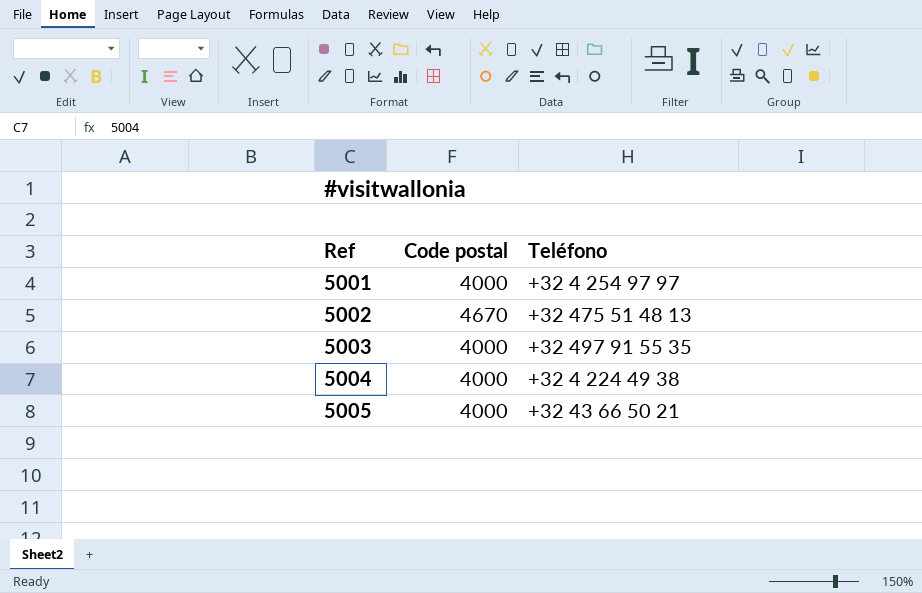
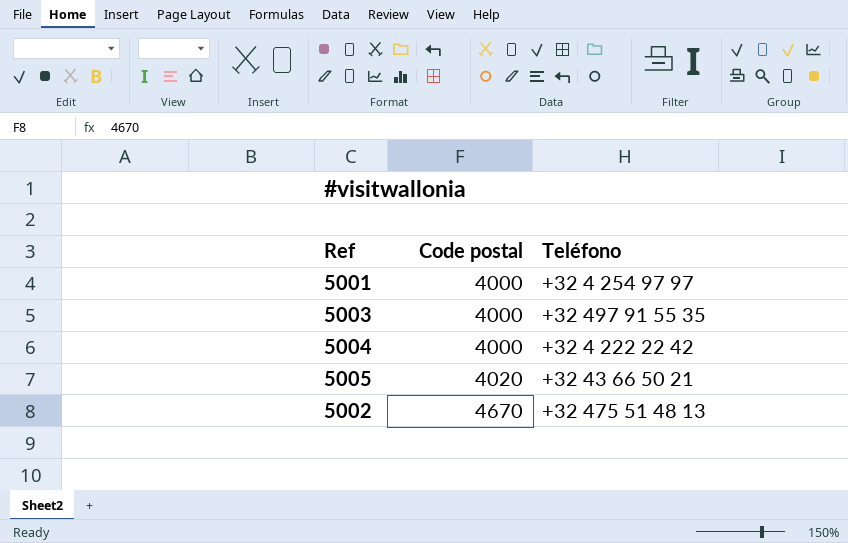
row order: Ref ascending -> Code postal ascending
5004 | Teléfono: +32 4 224 49 38 -> +32 4 222 22 42
5005 | Code postal: 4000 -> 4020

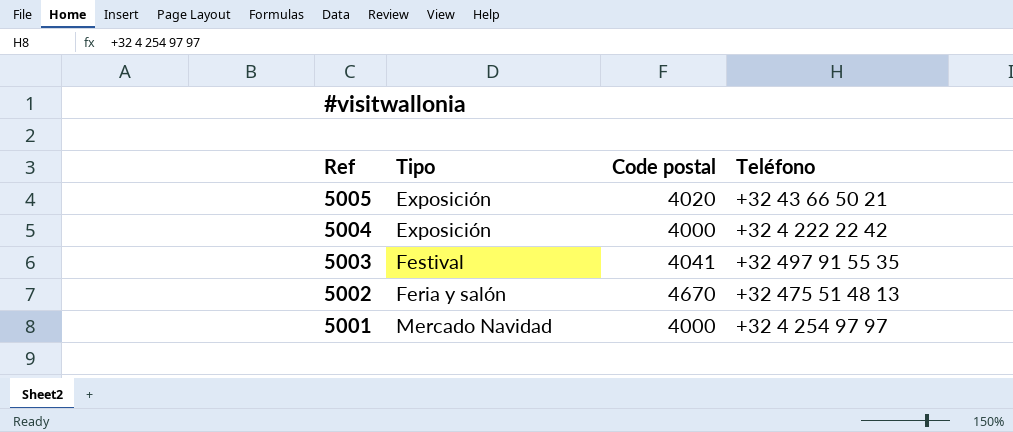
row order: Code postal ascending -> Ref descending
column Tipo | position: none -> 2
5003 | Code postal: 4000 -> 4041

